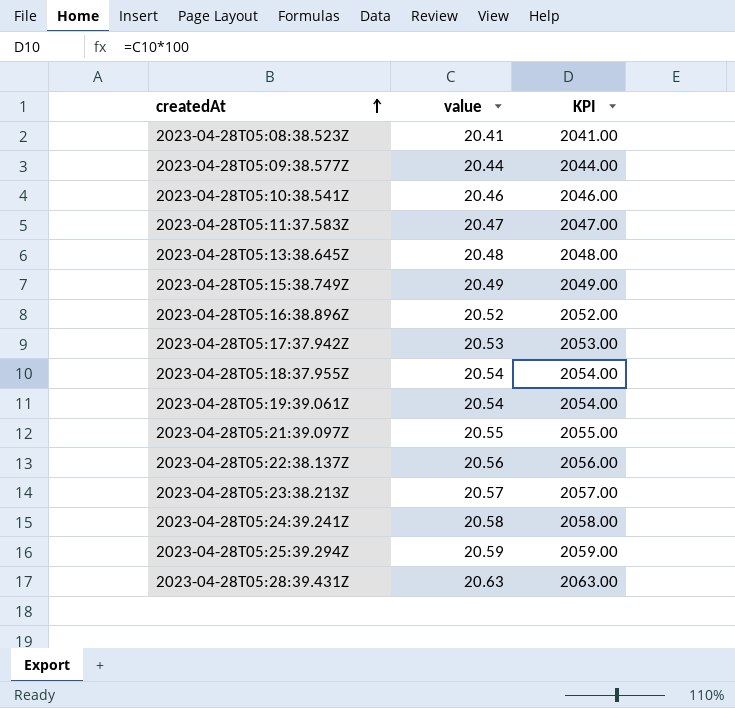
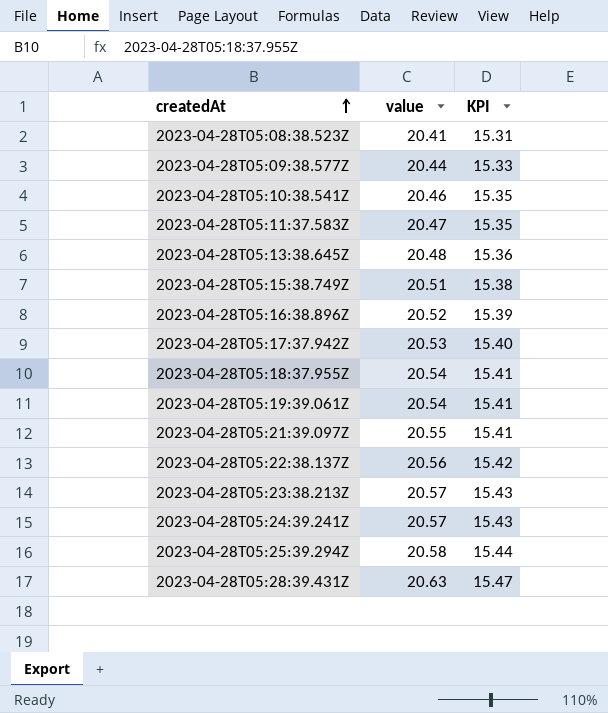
column KPI | formula: [value] * 100 -> [value] * 0.75
2023-04-28T05:15:38.749Z | value: 20.49 -> 20.51
2023-04-28T05:24:39.241Z | value: 20.58 -> 20.57
2023-04-28T05:25:39.294Z | value: 20.59 -> 20.58

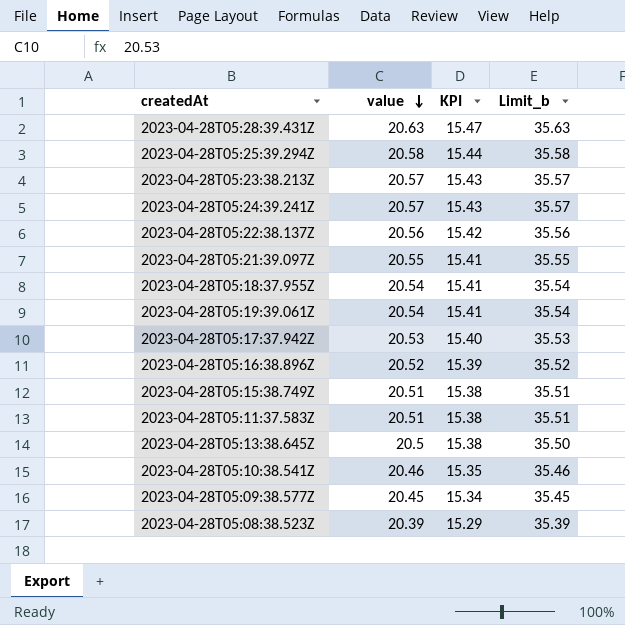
row order: createdAt ascending -> value descending
column Limit_b | formula: none -> [value] + 15
2023-04-28T05:11:37.583Z | value: 20.47 -> 20.51
2023-04-28T05:11:37.583Z | KPI: 15.35 -> 15.38
2023-04-28T05:13:38.645Z | value: 20.48 -> 20.5
2023-04-28T05:13:38.645Z | KPI: 15.36 -> 15.38
2023-04-28T05:09:38.577Z | value: 20.44 -> 20.45
2023-04-28T05:09:38.577Z | KPI: 15.33 -> 15.34
2023-04-28T05:08:38.523Z | value: 20.41 -> 20.39
2023-04-28T05:08:38.523Z | KPI: 15.31 -> 15.29

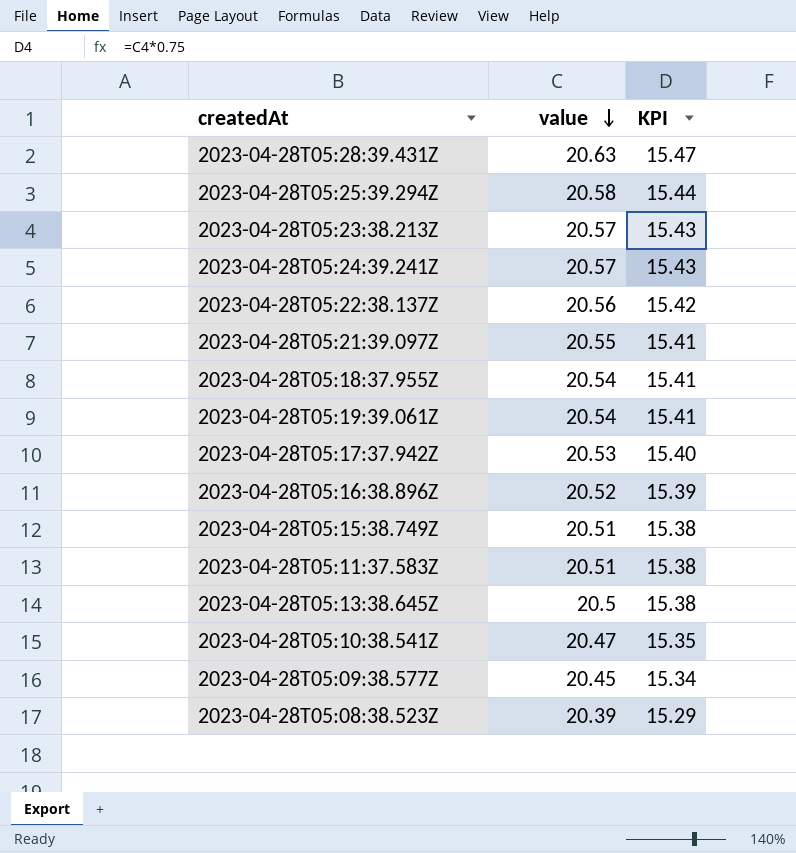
column Limit_b | formula: [value] + 15 -> none
2023-04-28T05:10:38.541Z | value: 20.46 -> 20.47

